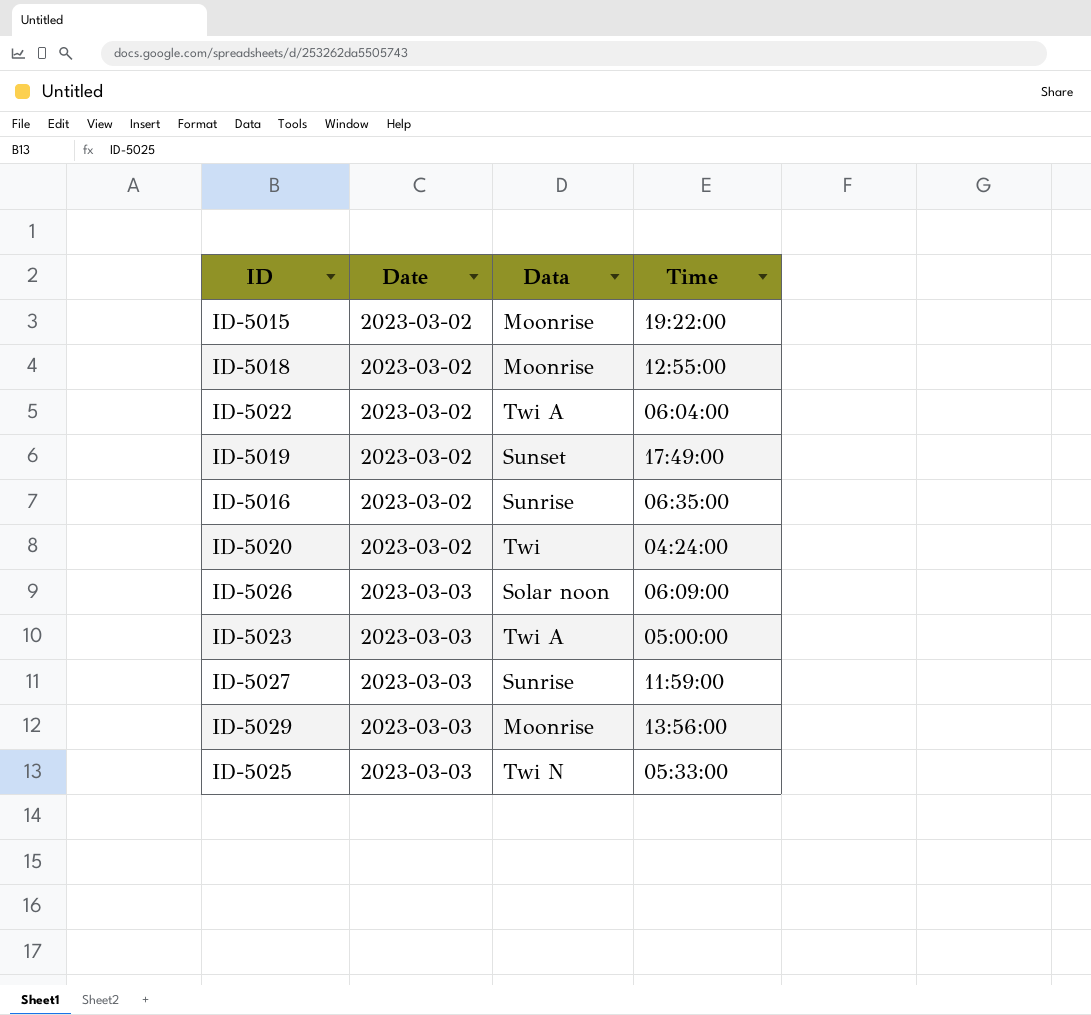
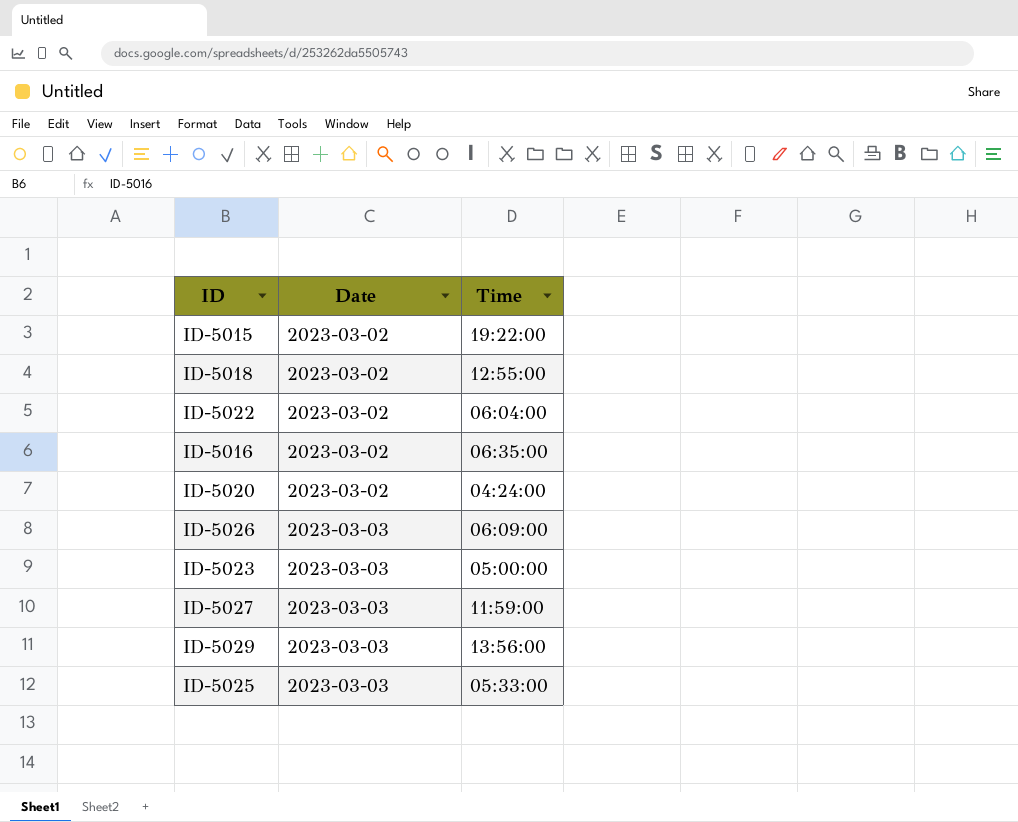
column Data | position: 3 -> none
row ID-5019: 2023-03-02 | Sunset | 17:49:00 -> none

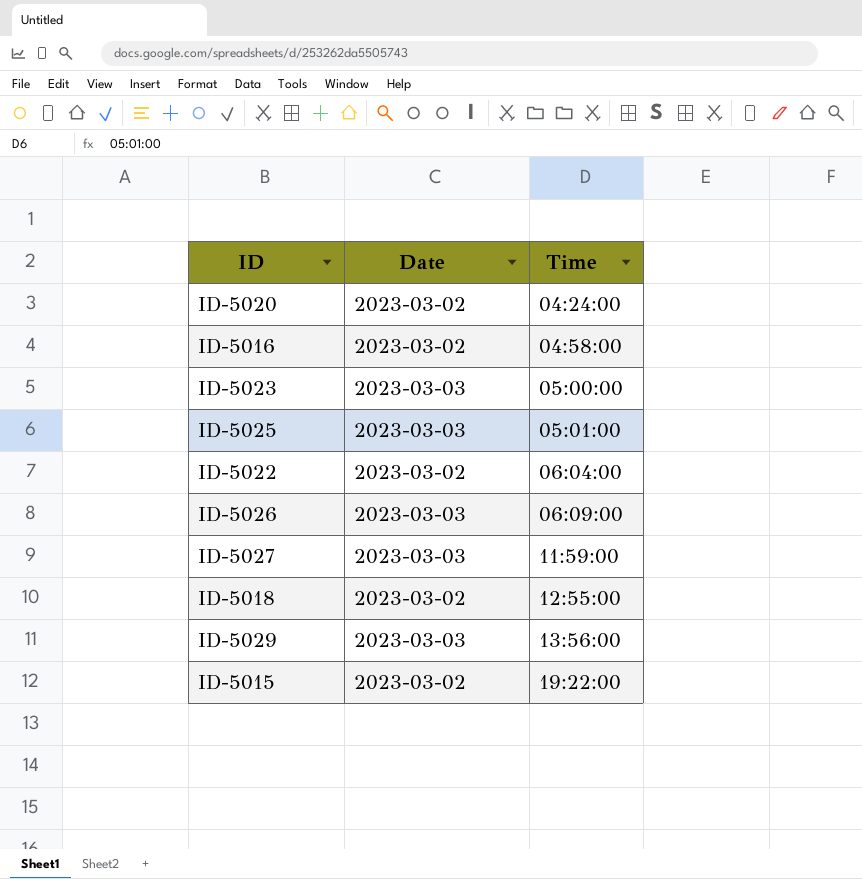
row order: Date ascending -> Time ascending
ID-5016 | Time: 06:35:00 -> 04:58:00
ID-5025 | Time: 05:33:00 -> 05:01:00

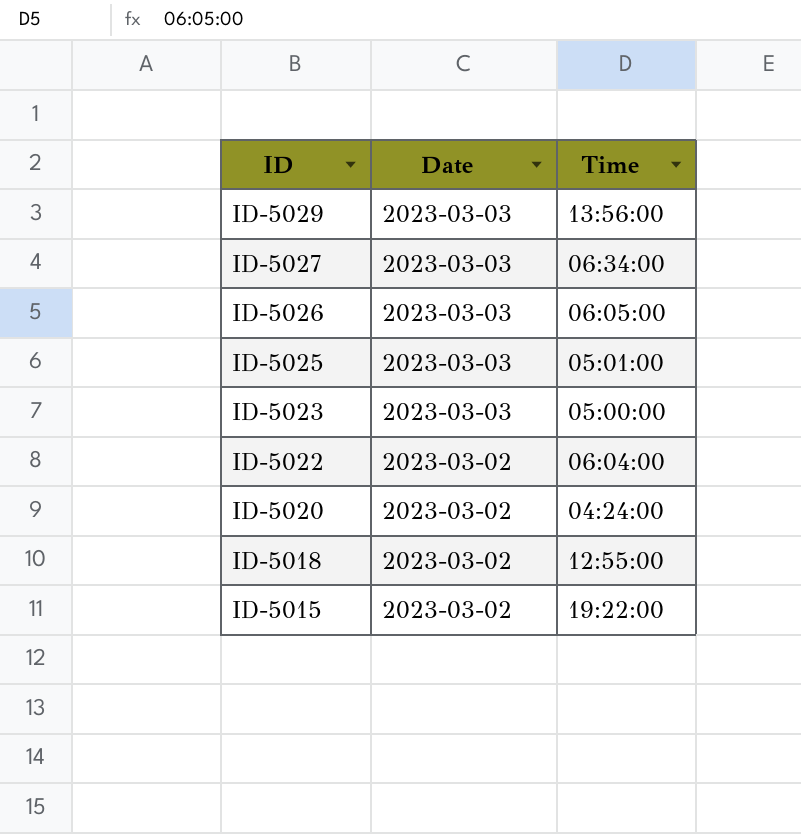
row order: Time ascending -> ID descending
row ID-5016: 2023-03-02 | 04:58:00 -> none
ID-5027 | Time: 11:59:00 -> 06:34:00
ID-5026 | Time: 06:09:00 -> 06:05:00

